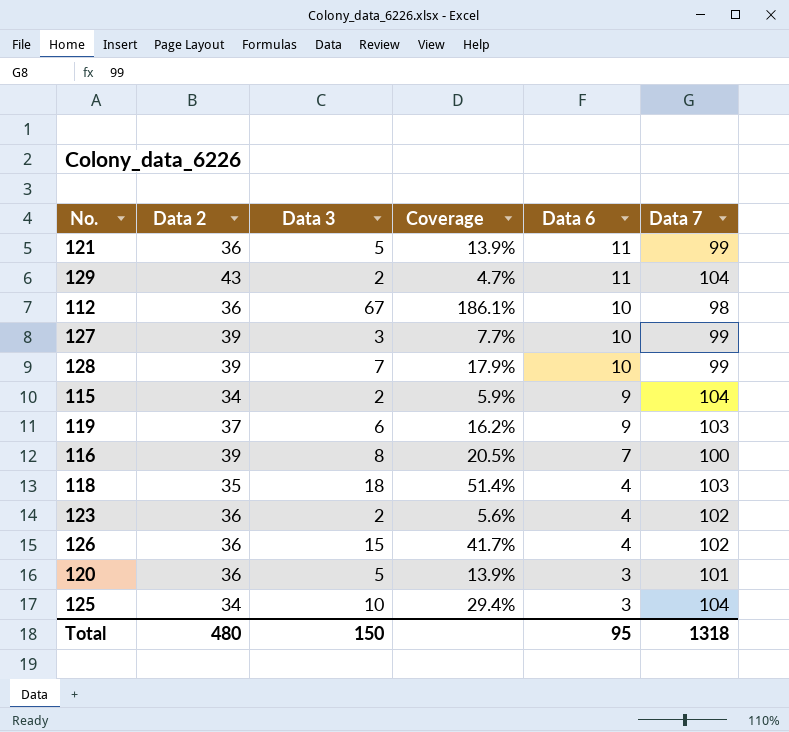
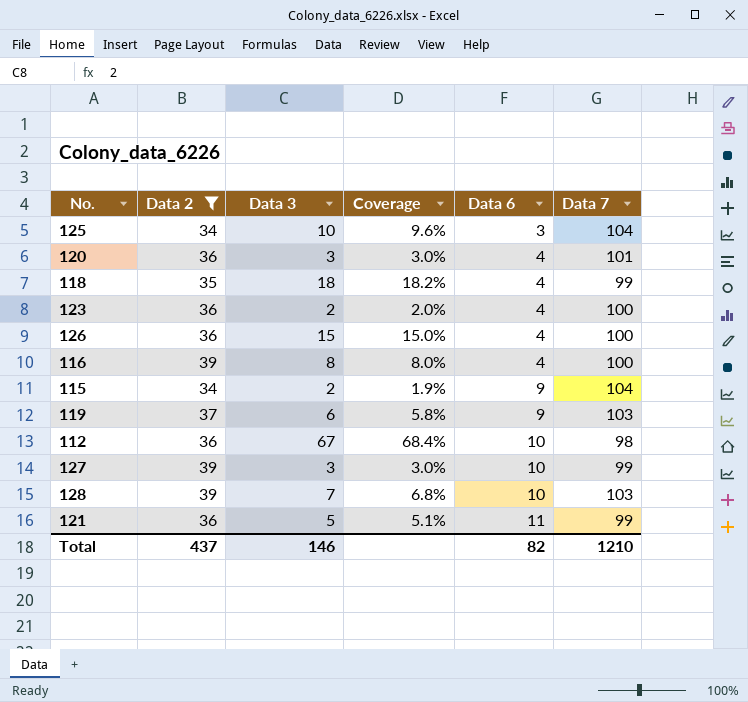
filter: none -> Data 2 != 43
row order: Data 6 descending -> Data 6 ascending
column Coverage | formula: [Data 3] / [Data 2] -> [Data 3] / [Data 7]
120 | Data 3: 5 -> 3
120 | Data 6: 3 -> 4
118 | Data 7: 103 -> 99
123 | Data 7: 102 -> 100
126 | Data 7: 102 -> 100
116 | Data 6: 7 -> 4
128 | Data 7: 99 -> 103
Total | Data 2: 480 -> 437
Total | Data 3: 150 -> 146
Total | Data 6: 95 -> 82
Total | Data 7: 1318 -> 1210

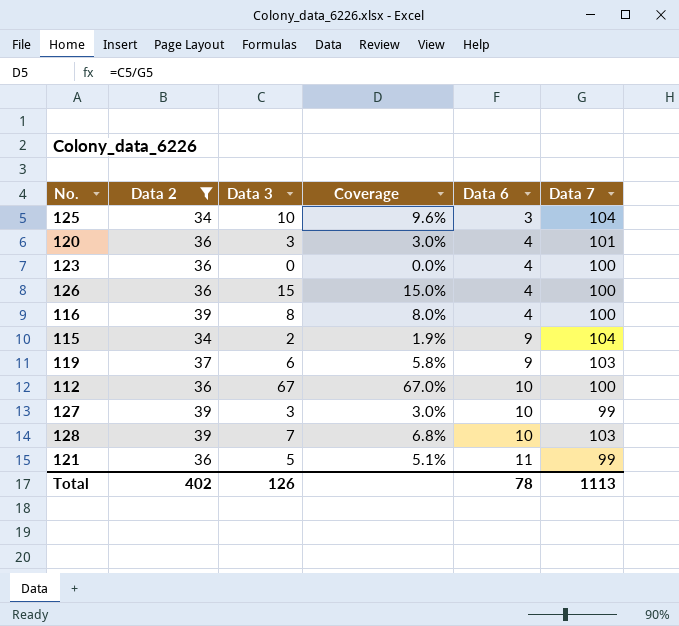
row 118: 35 | 18 | 18.2% | 4 | 99 -> none
123 | Data 3: 2 -> 0
123 | Coverage: 2.0% -> 0.0%
112 | Coverage: 68.4% -> 67.0%
112 | Data 7: 98 -> 100
Total | Data 2: 437 -> 402
Total | Data 3: 146 -> 126
Total | Data 6: 82 -> 78
Total | Data 7: 1210 -> 1113

